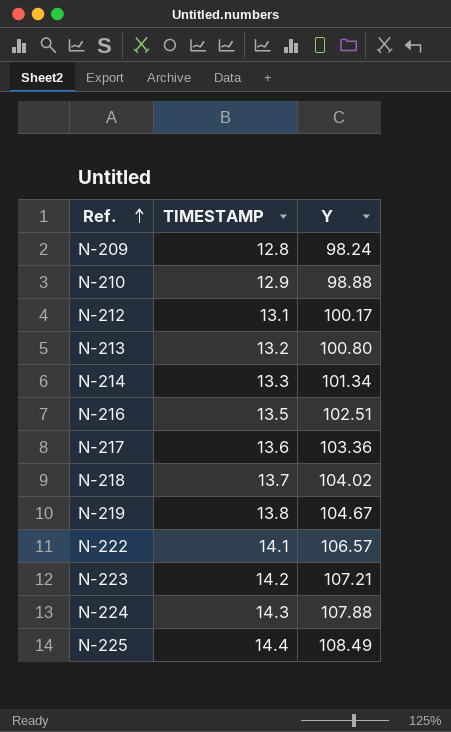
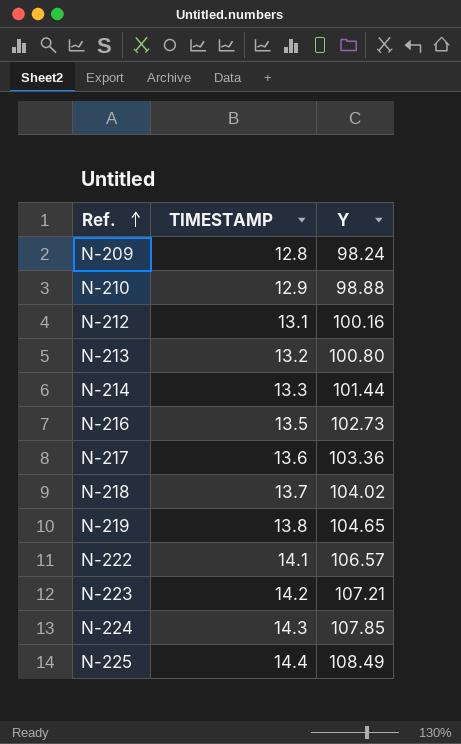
N-212 | Y: 100.17 -> 100.16
N-214 | Y: 101.34 -> 101.44
N-216 | Y: 102.51 -> 102.73
N-219 | Y: 104.67 -> 104.65
N-224 | Y: 107.88 -> 107.85

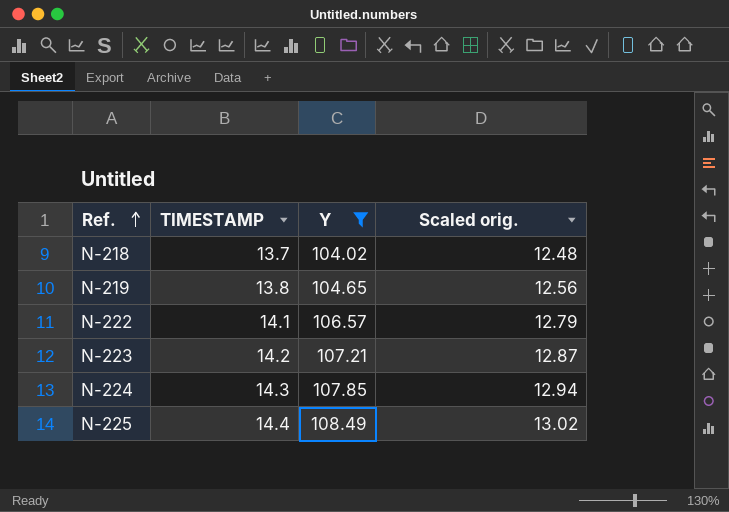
filter: none -> Y >= 104.02
column Scaled orig. | formula: none -> [Y] * 0.12

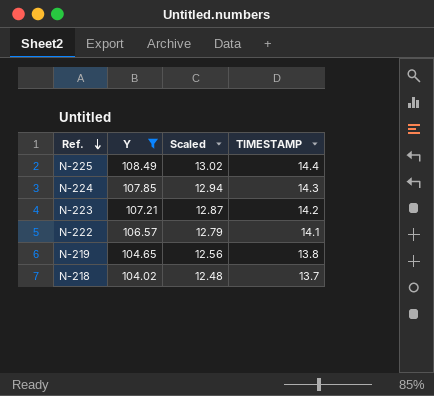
row order: Ref. ascending -> Ref. descending
column name: Scaled orig. -> Scaled
column TIMESTAMP | position: 2 -> 4

